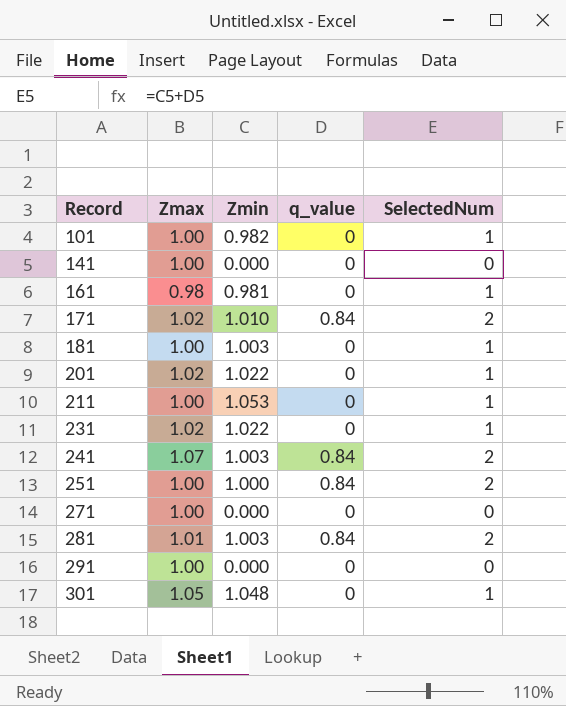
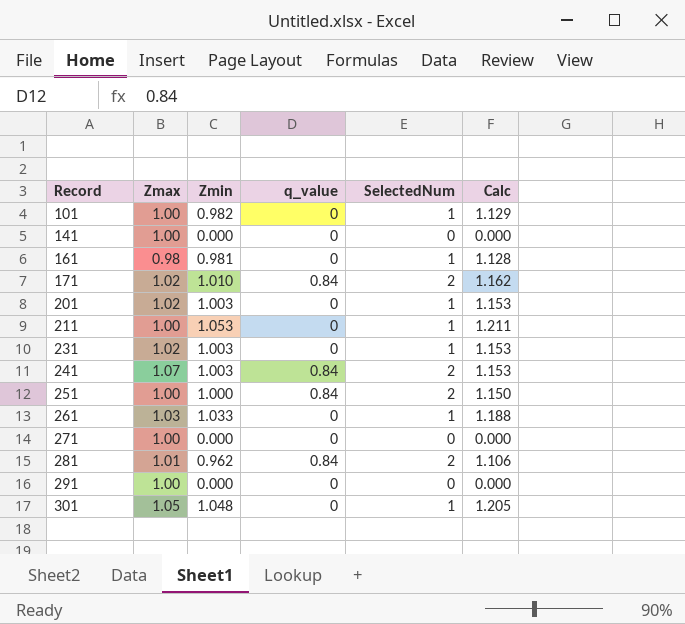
column Calc | formula: none -> [Zmin] * 1.15
row 181: 1.00 | 1.003 | 0 | 1 -> none
201 | Zmin: 1.022 -> 1.003
231 | Zmin: 1.022 -> 1.003
row 261: none -> 1.03 | 1.033 | 0 | 1 | 1.188
281 | Zmin: 1.003 -> 0.962

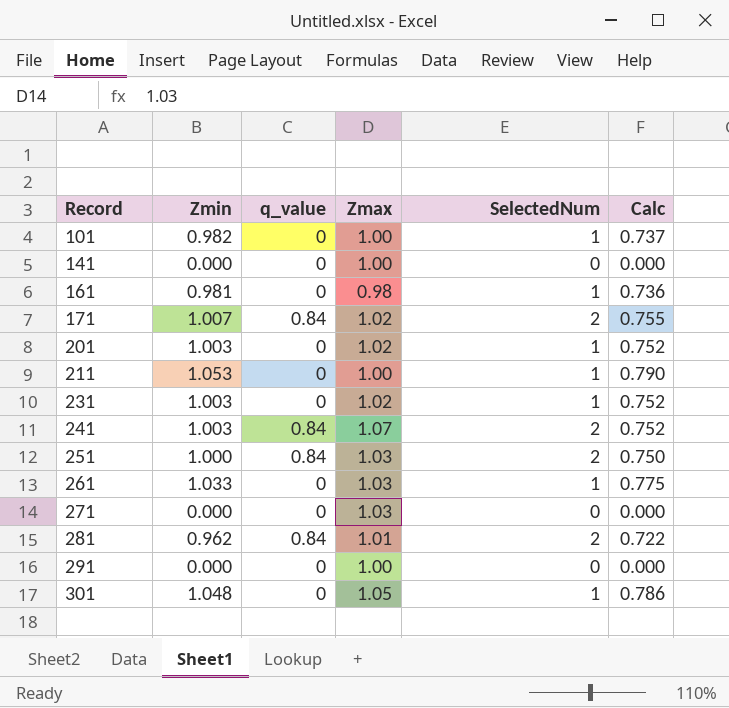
column Zmax | position: 2 -> 4
column Calc | formula: [Zmin] * 1.15 -> [Zmin] * 0.75
171 | Zmin: 1.010 -> 1.007
251 | Zmax: 1.00 -> 1.03
271 | Zmax: 1.00 -> 1.03

